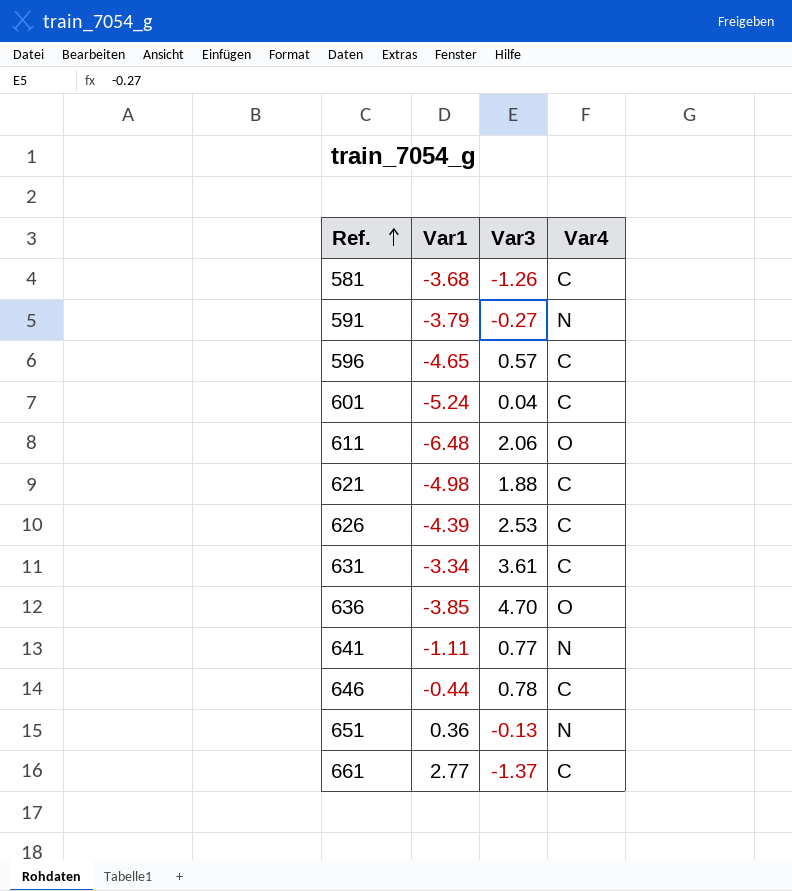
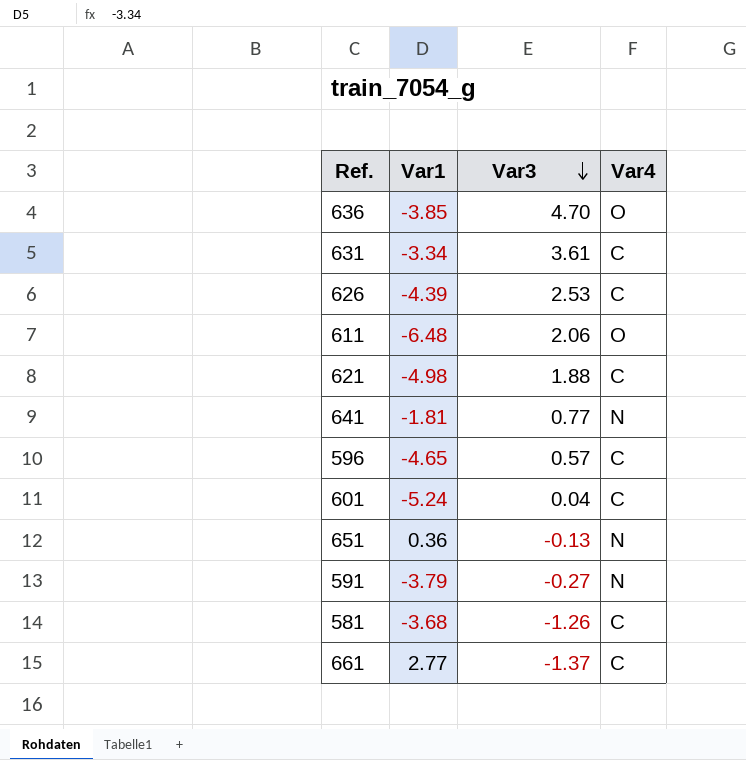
row order: Ref. ascending -> Var3 descending
row 646: -0.44 | 0.78 | C -> none
641 | Var1: -1.11 -> -1.81

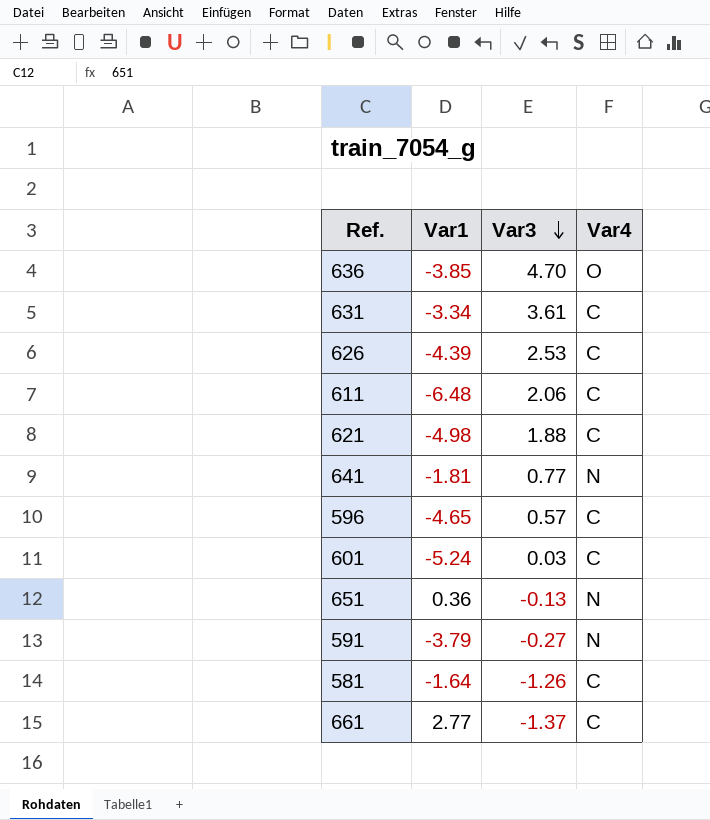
611 | Var4: O -> C
601 | Var3: 0.04 -> 0.03
581 | Var1: -3.68 -> -1.64

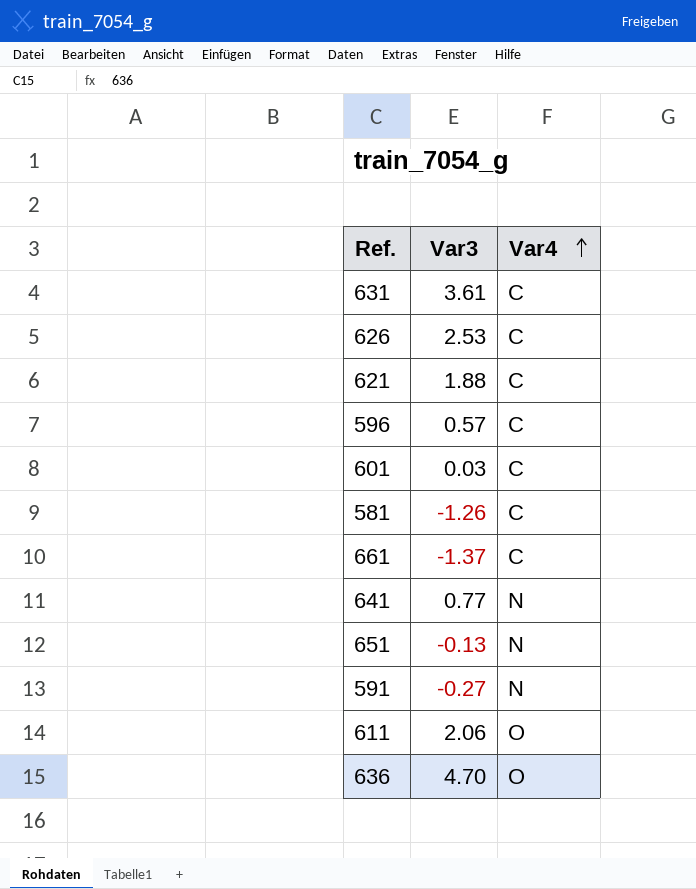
row order: Var3 descending -> Var4 ascending
column Var1 | position: 2 -> none
611 | Var4: C -> O

